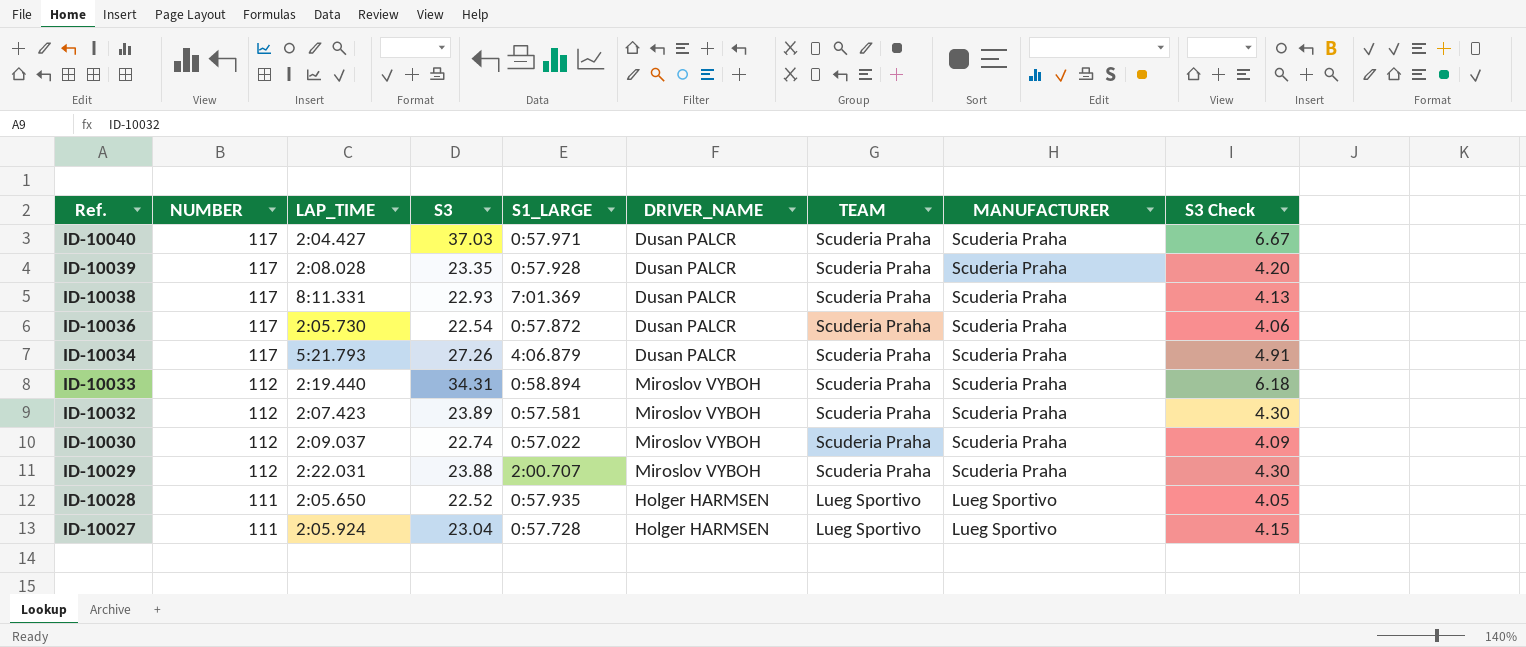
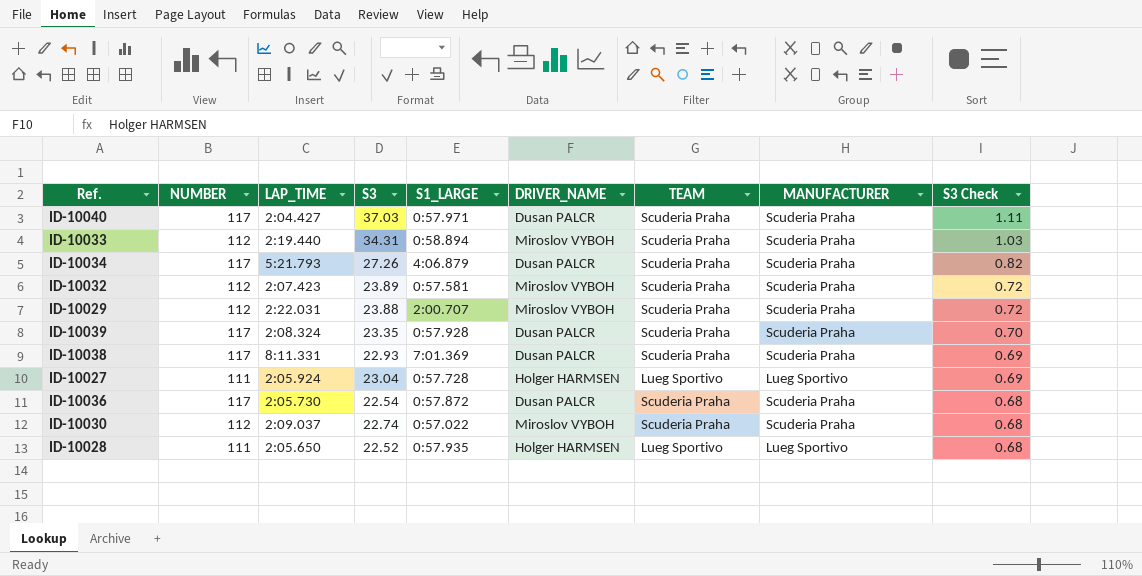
row order: Ref. descending -> S3 Check descending
column S3 Check | formula: [S3] * 0.18 -> [S3] * 0.03
ID-10039 | LAP_TIME: 2:08.028 -> 2:08.324

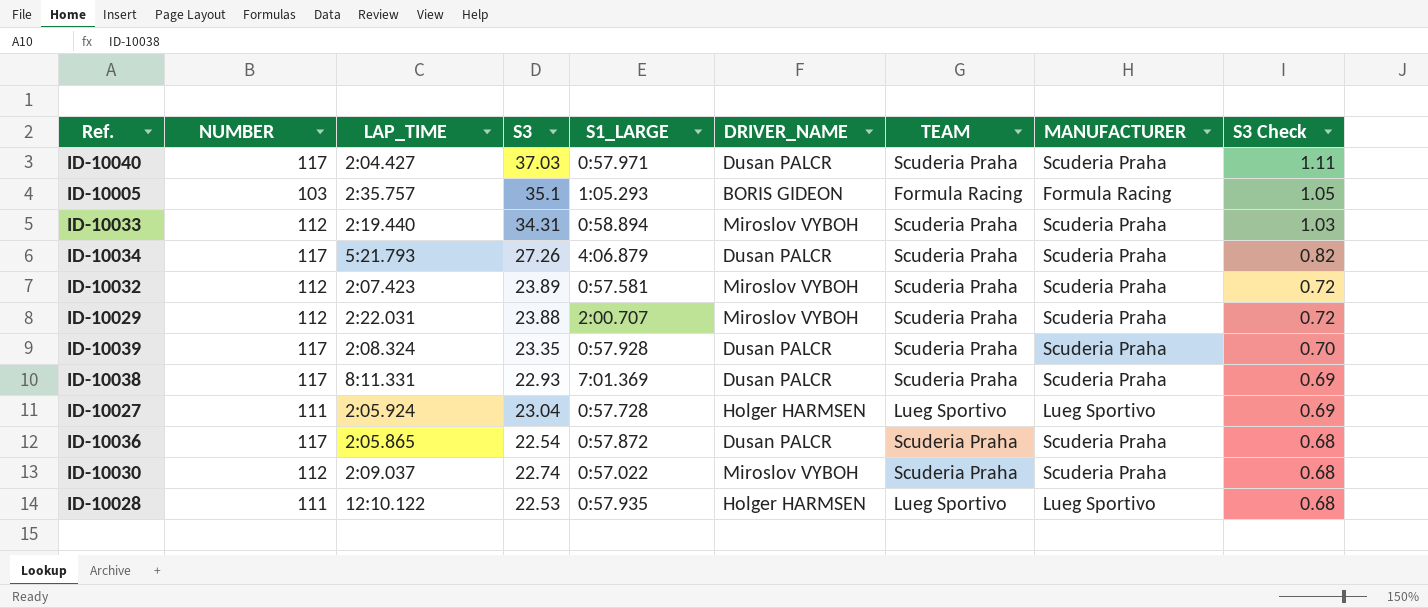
row ID-10005: none -> 103 | 2:35.757 | 35.1 | 1:05.293 | BORIS GIDEON | Formula Racing | Formula Racing | 1.05
ID-10036 | LAP_TIME: 2:05.730 -> 2:05.865
ID-10028 | LAP_TIME: 2:05.650 -> 12:10.122
ID-10028 | S3: 22.52 -> 22.53

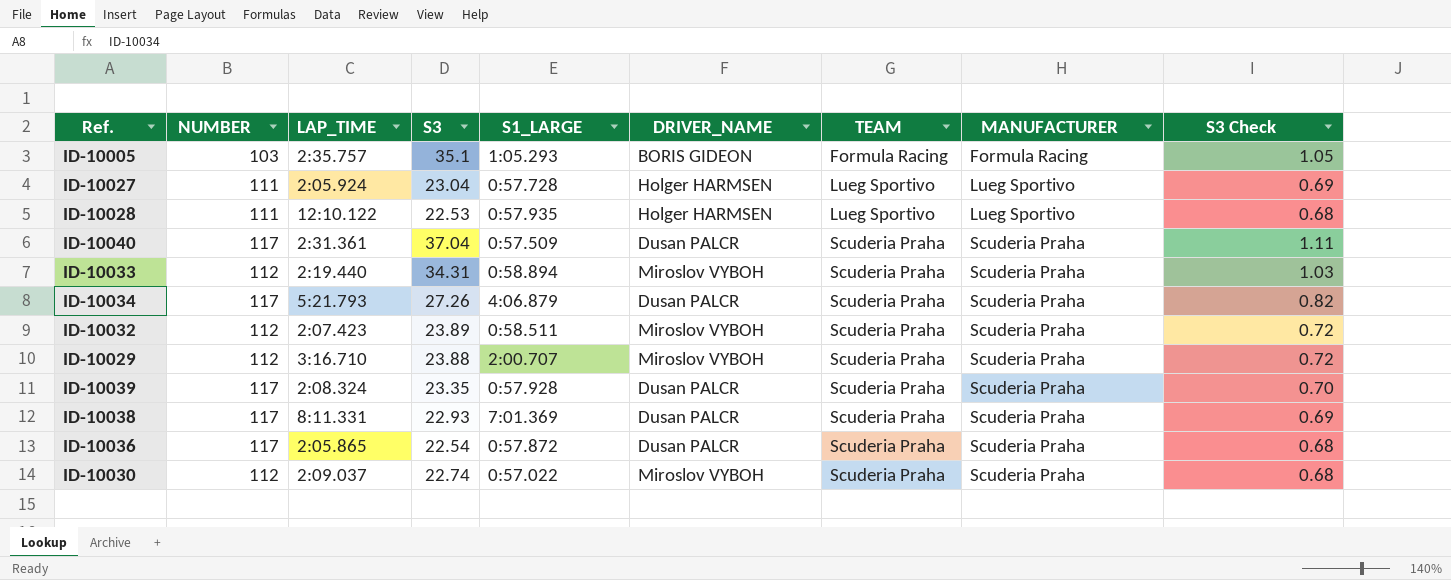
row order: S3 Check descending -> TEAM ascending
ID-10040 | LAP_TIME: 2:04.427 -> 2:31.361
ID-10040 | S3: 37.03 -> 37.04
ID-10040 | S1_LARGE: 0:57.971 -> 0:57.509
ID-10032 | S1_LARGE: 0:57.581 -> 0:58.511
ID-10029 | LAP_TIME: 2:22.031 -> 3:16.710

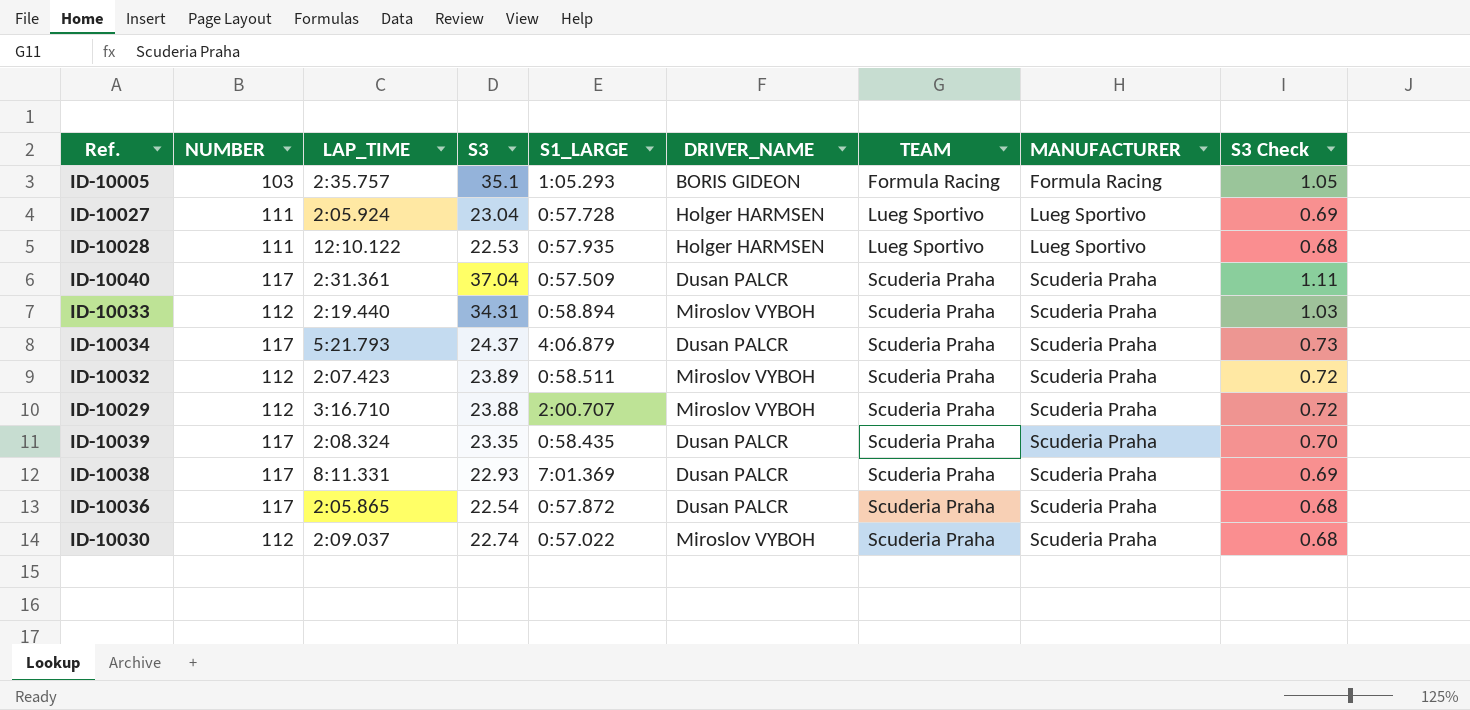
ID-10034 | S3: 27.26 -> 24.37
ID-10034 | S3 Check: 0.82 -> 0.73
ID-10039 | S1_LARGE: 0:57.928 -> 0:58.435

